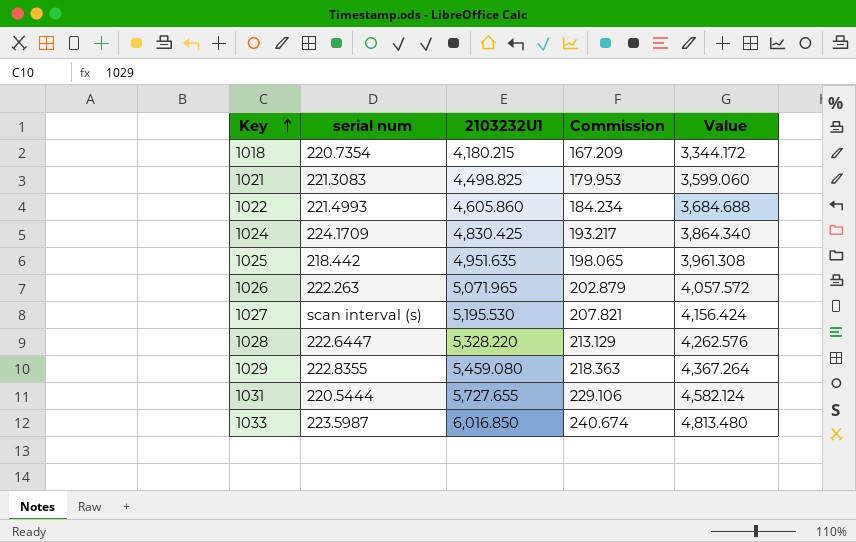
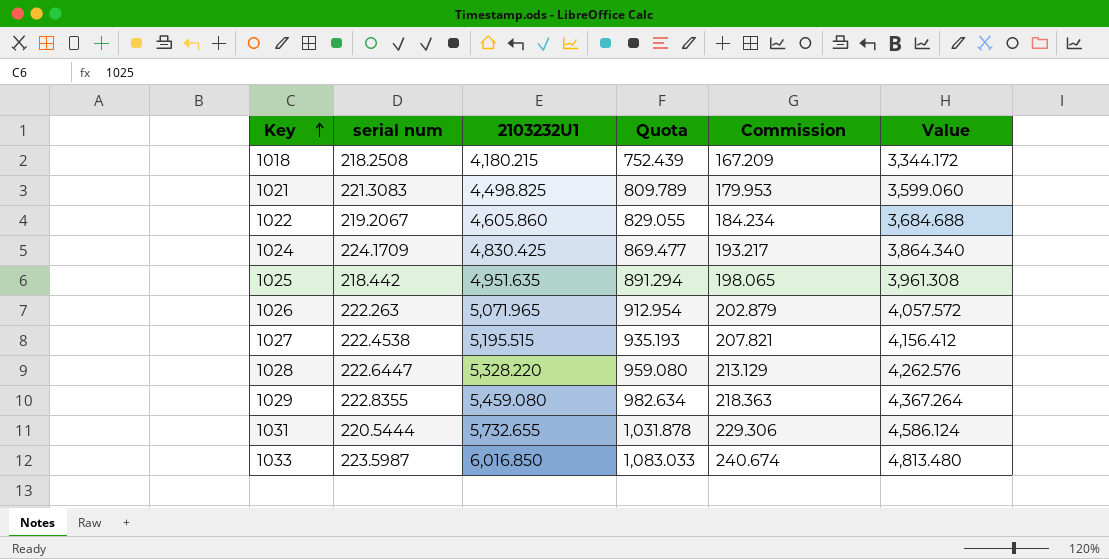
column Quota | formula: none -> [2103232U1] * 0.18
1018 | serial num: 220.7354 -> 218.2508
1022 | serial num: 221.4993 -> 219.2067
1027 | serial num: scan interval (s) -> 222.4538
1027 | 2103232U1: 5,195.530 -> 5,195.515
1027 | Value: 4,156.424 -> 4,156.412
1031 | 2103232U1: 5,727.655 -> 5,732.655
1031 | Commission: 229.106 -> 229.306
1031 | Value: 4,582.124 -> 4,586.124

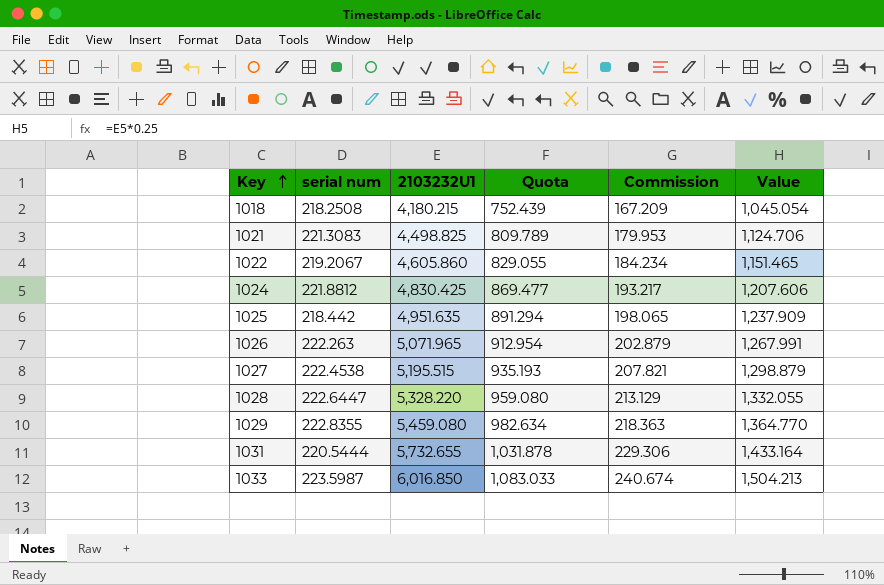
column Value | formula: [2103232U1] * 0.8 -> [2103232U1] * 0.25
1024 | serial num: 224.1709 -> 221.8812

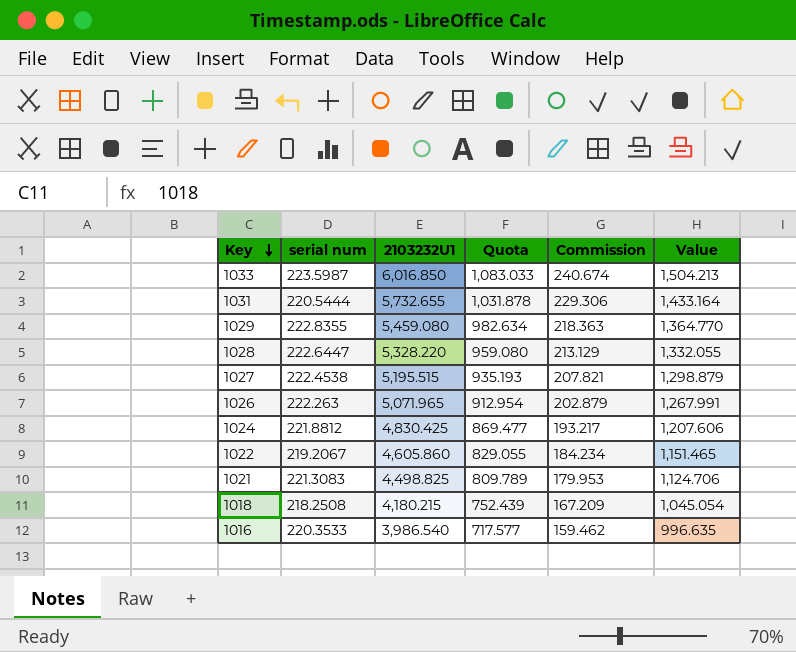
row order: Key ascending -> Key descending
row 1025: 218.442 | 4,951.635 | 891.294 | 198.065 | 1,237.909 -> none
row 1016: none -> 220.3533 | 3,986.540 | 717.577 | 159.462 | 996.635

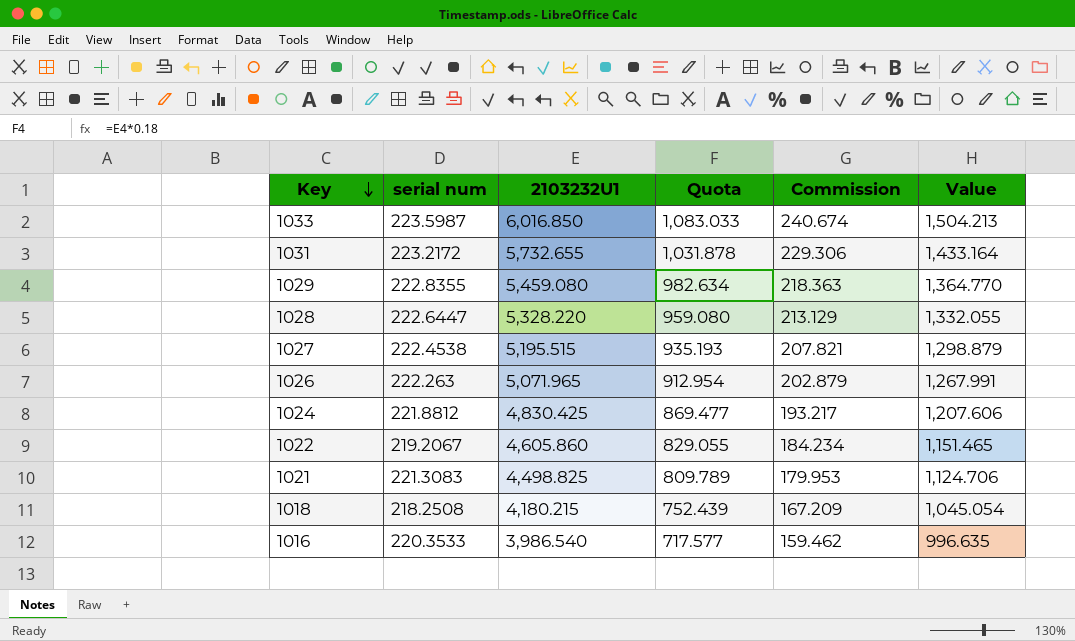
1031 | serial num: 220.5444 -> 223.2172

